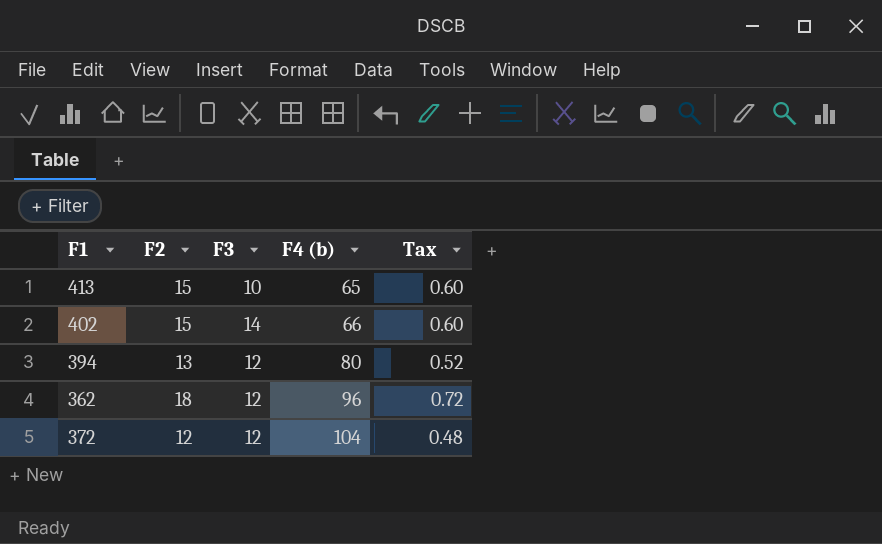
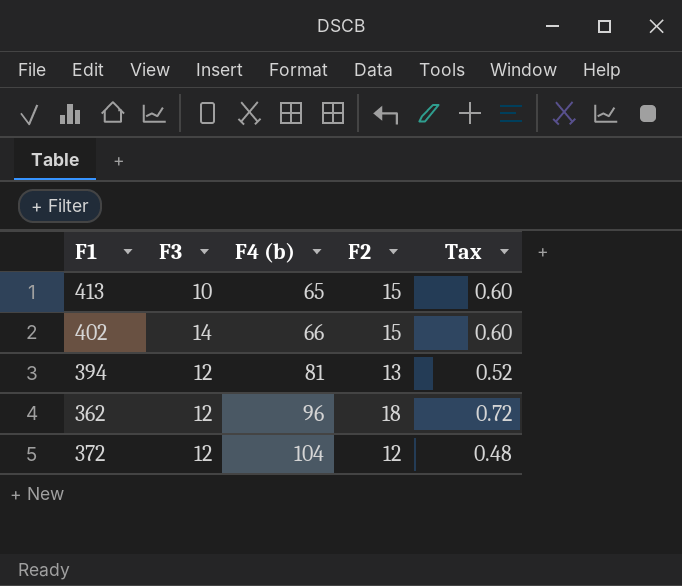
column F2 | position: 2 -> 4
394 | F4 (b): 80 -> 81

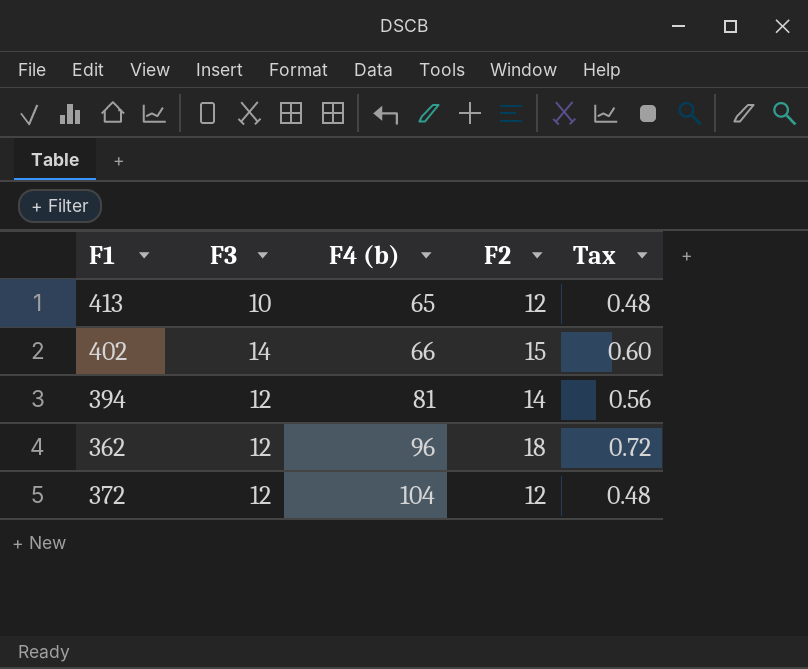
413 | F2: 15 -> 12
413 | Tax: 0.60 -> 0.48
394 | F2: 13 -> 14
394 | Tax: 0.52 -> 0.56

